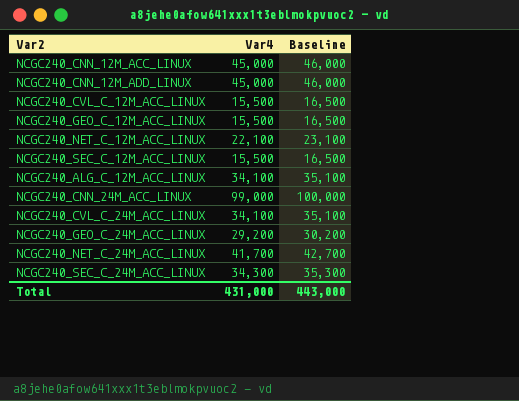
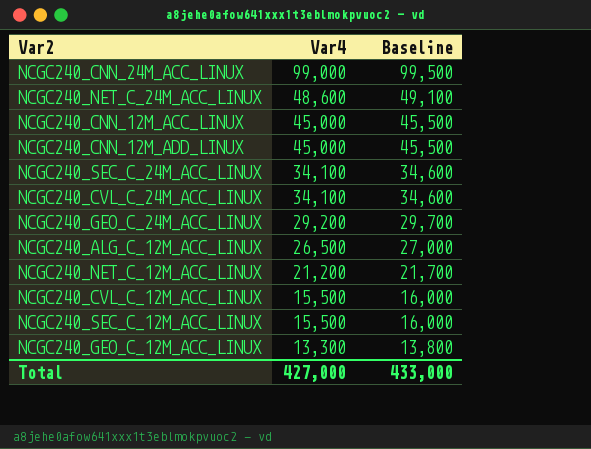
row order: none -> Var4 descending
column Baseline | formula: [Var4] + 1000 -> [Var4] + 500
NCGC240_NET_C_24M_ACC_LINUX | Var4: 41,700 -> 48,600
NCGC240_SEC_C_24M_ACC_LINUX | Var4: 34,300 -> 34,100
NCGC240_ALG_C_12M_ACC_LINUX | Var4: 34,100 -> 26,500
NCGC240_NET_C_12M_ACC_LINUX | Var4: 22,100 -> 21,200
NCGC240_GEO_C_12M_ACC_LINUX | Var4: 15,500 -> 13,300
Total | Var4: 431,000 -> 427,000
Total | Baseline: 443,000 -> 433,000

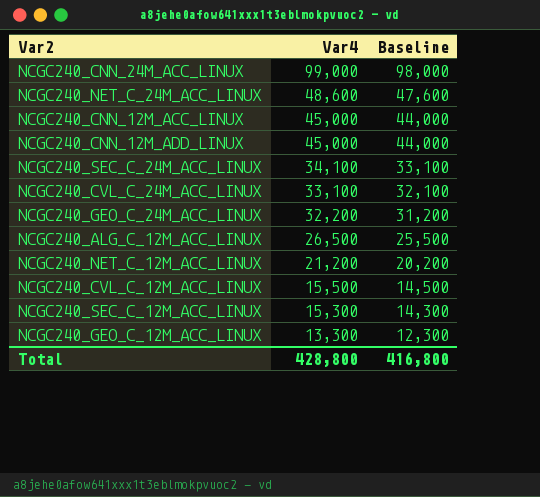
column Baseline | formula: [Var4] + 500 -> [Var4] - 1000
NCGC240_CVL_C_24M_ACC_LINUX | Var4: 34,100 -> 33,100
NCGC240_GEO_C_24M_ACC_LINUX | Var4: 29,200 -> 32,200
NCGC240_SEC_C_12M_ACC_LINUX | Var4: 15,500 -> 15,300
Total | Var4: 427,000 -> 428,800
Total | Baseline: 433,000 -> 416,800

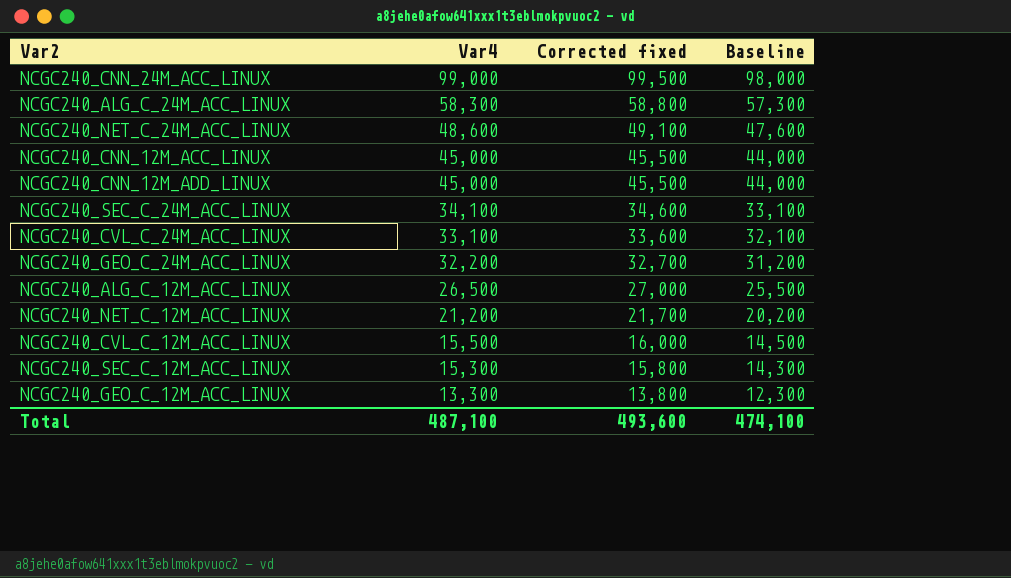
column Corrected fixed | formula: none -> [Var4] + 500
row NCGC240_ALG_C_24M_ACC_LINUX: none -> 58,300 | 58,800 | 57,300
Total | Var4: 428,800 -> 487,100
Total | Baseline: 416,800 -> 474,100

